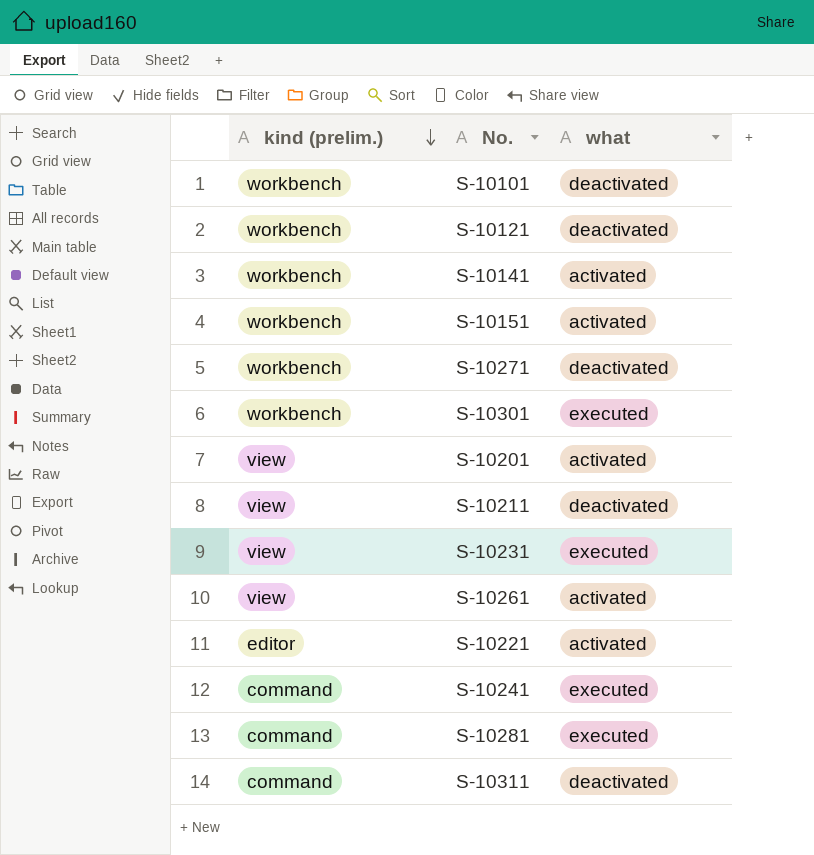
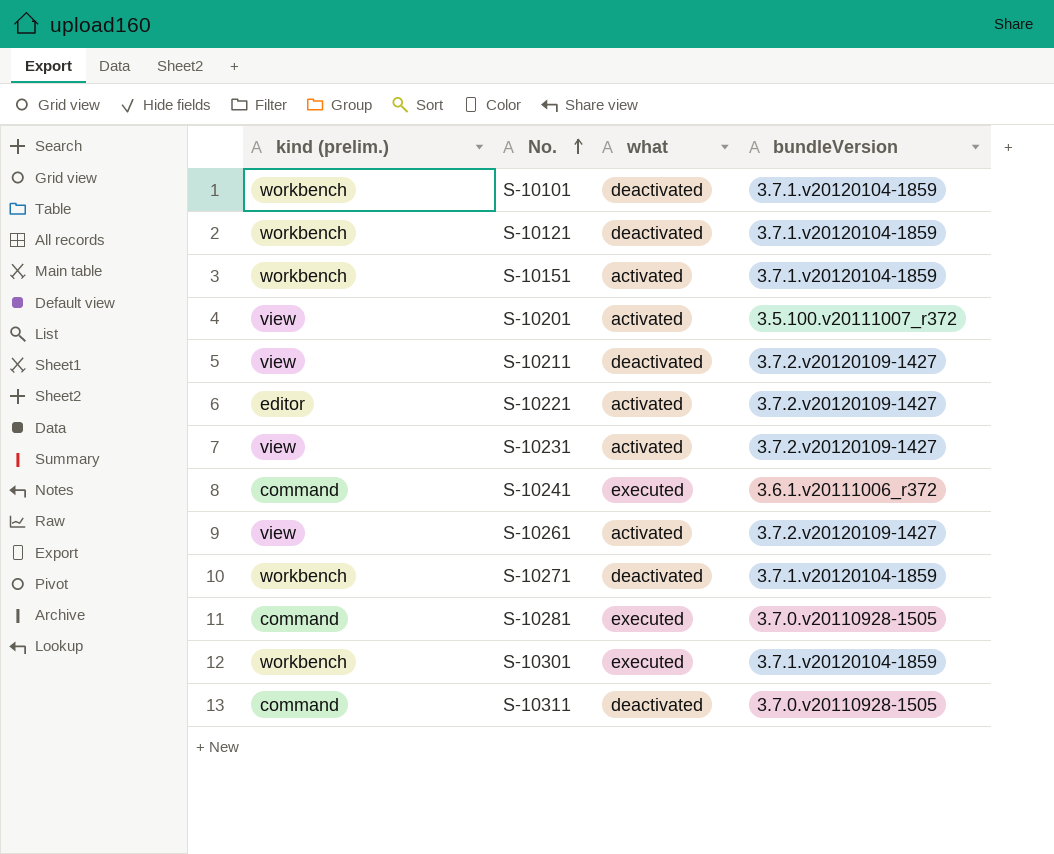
row order: kind (prelim.) descending -> No. ascending
column bundleVersion | position: none -> 4
row S-10141: workbench | activated -> none
S-10231 | what: executed -> activated

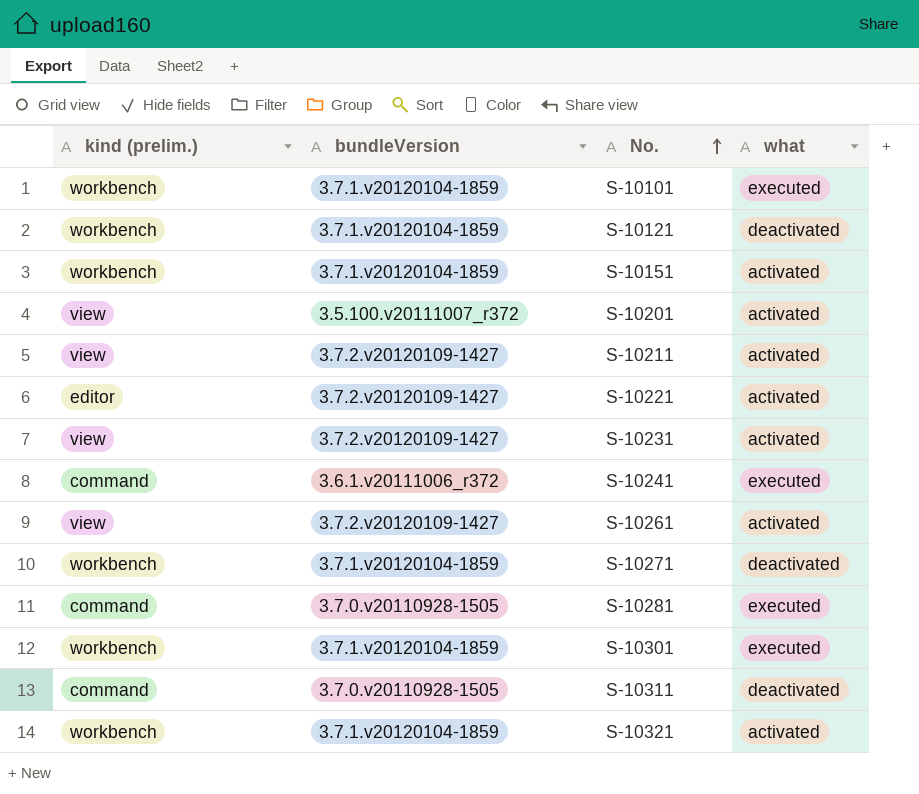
column bundleVersion | position: 4 -> 2
S-10101 | what: deactivated -> executed
S-10211 | what: deactivated -> activated
row S-10321: none -> workbench | 3.7.1.v20120104-1859 | activated

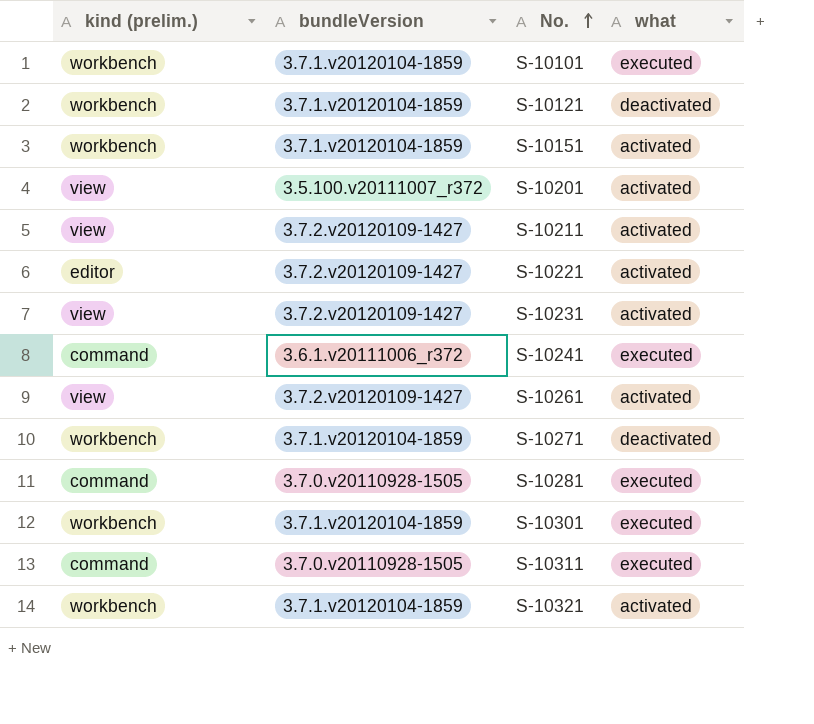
S-10311 | what: deactivated -> executed

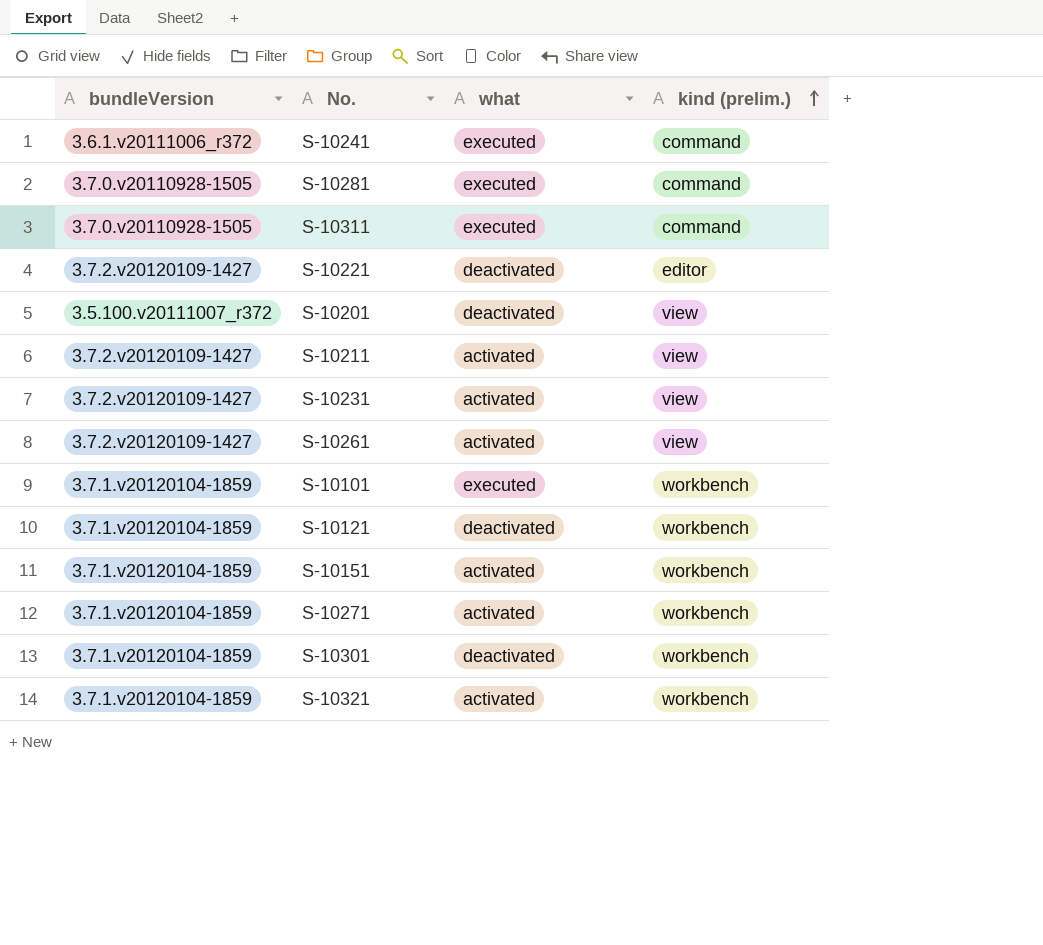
row order: No. ascending -> kind (prelim.) ascending
column kind (prelim.) | position: 1 -> 4
S-10221 | what: activated -> deactivated
S-10201 | what: activated -> deactivated
S-10271 | what: deactivated -> activated
S-10301 | what: executed -> deactivated

